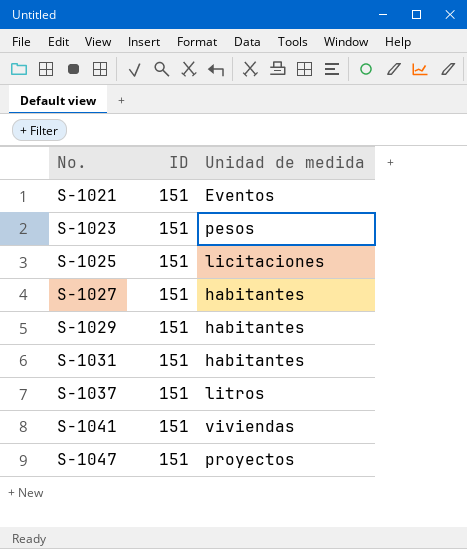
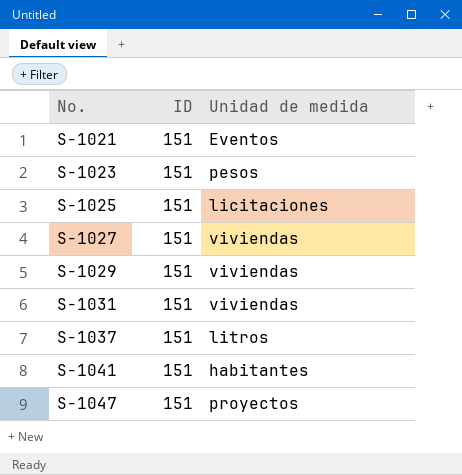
S-1027 | Unidad de medida: habitantes -> viviendas
S-1029 | Unidad de medida: habitantes -> viviendas
S-1031 | Unidad de medida: habitantes -> viviendas
S-1041 | Unidad de medida: viviendas -> habitantes

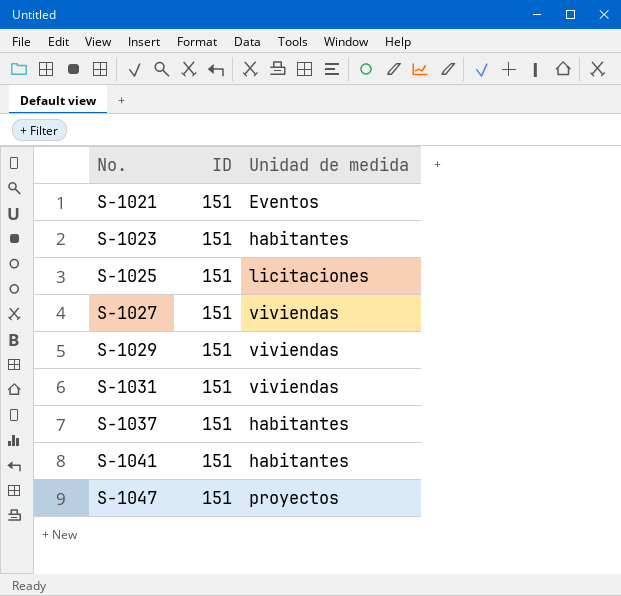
S-1023 | Unidad de medida: pesos -> habitantes
S-1037 | Unidad de medida: litros -> habitantes

